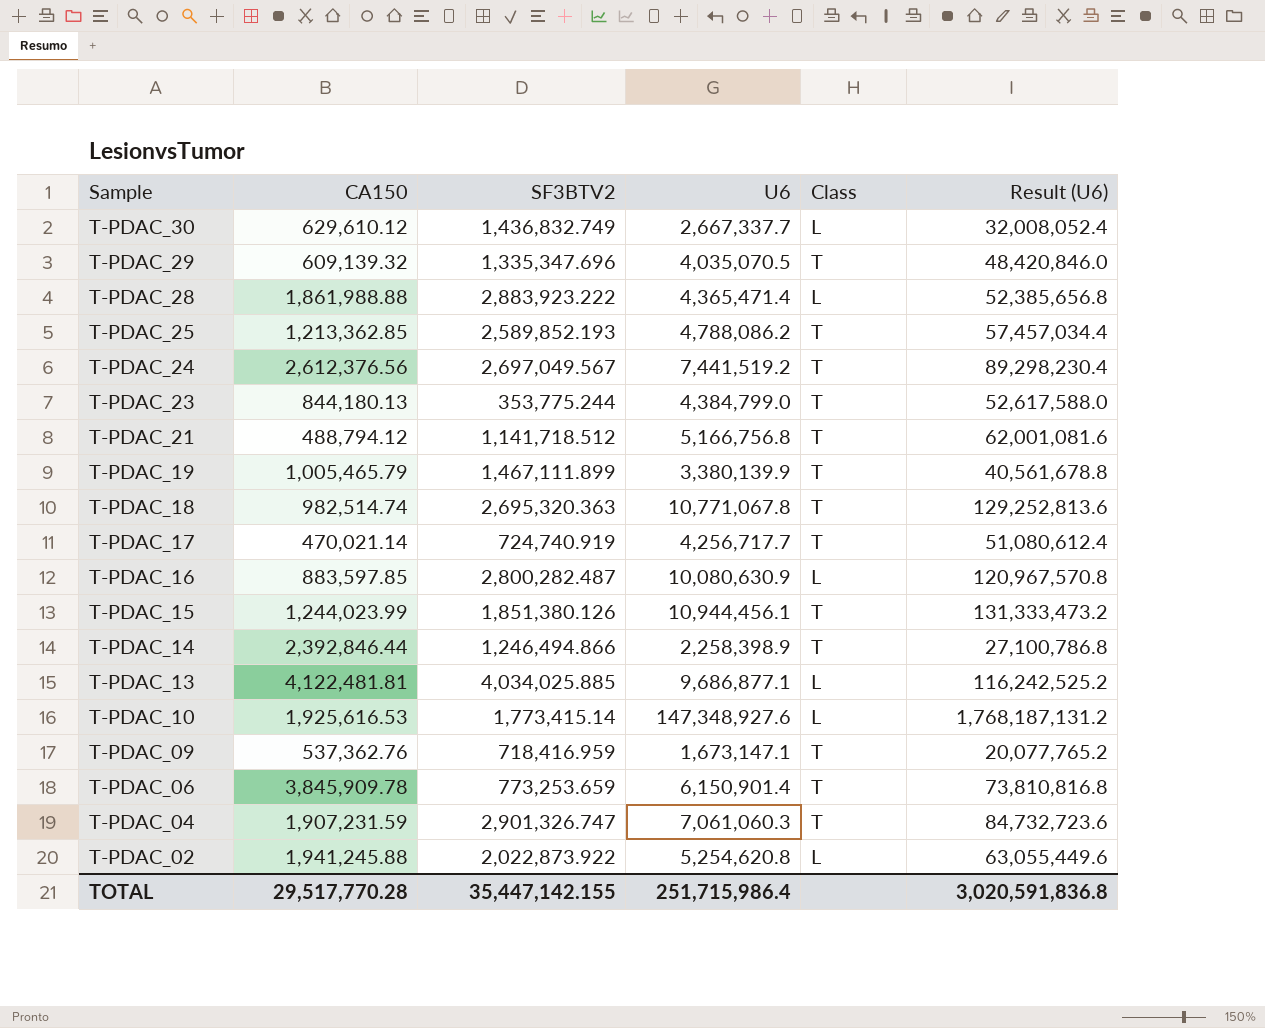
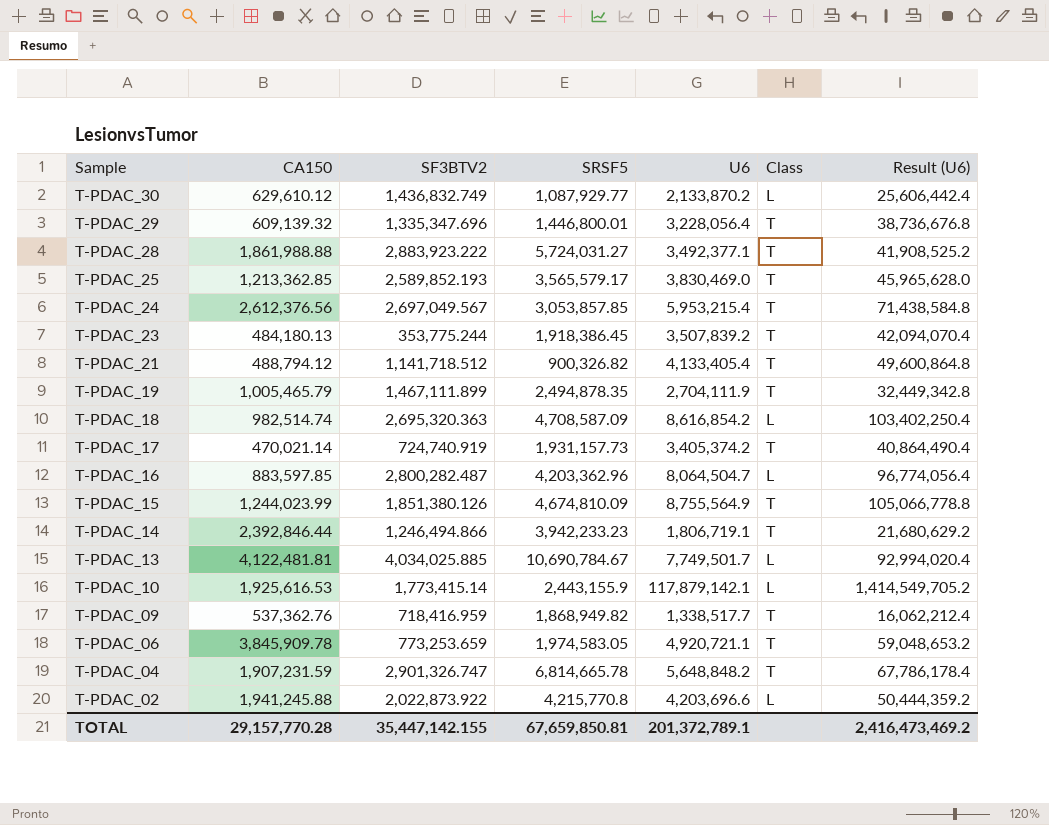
column SRSF5 | position: none -> 4
T-PDAC_30 | U6: 2,667,337.7 -> 2,133,870.2
T-PDAC_30 | Result (U6): 32,008,052.4 -> 25,606,442.4
T-PDAC_29 | U6: 4,035,070.5 -> 3,228,056.4
T-PDAC_29 | Result (U6): 48,420,846.0 -> 38,736,676.8
T-PDAC_28 | U6: 4,365,471.4 -> 3,492,377.1
T-PDAC_28 | Class: L -> T
T-PDAC_28 | Result (U6): 52,385,656.8 -> 41,908,525.2
T-PDAC_25 | U6: 4,788,086.2 -> 3,830,469.0
T-PDAC_25 | Result (U6): 57,457,034.4 -> 45,965,628.0
T-PDAC_24 | U6: 7,441,519.2 -> 5,953,215.4
T-PDAC_24 | Result (U6): 89,298,230.4 -> 71,438,584.8
T-PDAC_23 | CA150: 844,180.13 -> 484,180.13
T-PDAC_23 | U6: 4,384,799.0 -> 3,507,839.2
T-PDAC_23 | Result (U6): 52,617,588.0 -> 42,094,070.4
T-PDAC_21 | U6: 5,166,756.8 -> 4,133,405.4
T-PDAC_21 | Result (U6): 62,001,081.6 -> 49,600,864.8
T-PDAC_19 | U6: 3,380,139.9 -> 2,704,111.9
T-PDAC_19 | Result (U6): 40,561,678.8 -> 32,449,342.8
T-PDAC_18 | U6: 10,771,067.8 -> 8,616,854.2
T-PDAC_18 | Class: T -> L
T-PDAC_18 | Result (U6): 129,252,813.6 -> 103,402,250.4
T-PDAC_17 | U6: 4,256,717.7 -> 3,405,374.2
T-PDAC_17 | Result (U6): 51,080,612.4 -> 40,864,490.4
T-PDAC_16 | U6: 10,080,630.9 -> 8,064,504.7
T-PDAC_16 | Result (U6): 120,967,570.8 -> 96,774,056.4
T-PDAC_15 | U6: 10,944,456.1 -> 8,755,564.9
T-PDAC_15 | Result (U6): 131,333,473.2 -> 105,066,778.8
T-PDAC_14 | U6: 2,258,398.9 -> 1,806,719.1
T-PDAC_14 | Result (U6): 27,100,786.8 -> 21,680,629.2
T-PDAC_13 | U6: 9,686,877.1 -> 7,749,501.7
T-PDAC_13 | Result (U6): 116,242,525.2 -> 92,994,020.4
T-PDAC_10 | U6: 147,348,927.6 -> 117,879,142.1
T-PDAC_10 | Result (U6): 1,768,187,131.2 -> 1,414,549,705.2
T-PDAC_09 | U6: 1,673,147.1 -> 1,338,517.7
T-PDAC_09 | Result (U6): 20,077,765.2 -> 16,062,212.4
T-PDAC_06 | U6: 6,150,901.4 -> 4,920,721.1
T-PDAC_06 | Result (U6): 73,810,816.8 -> 59,048,653.2
T-PDAC_04 | U6: 7,061,060.3 -> 5,648,848.2
T-PDAC_04 | Result (U6): 84,732,723.6 -> 67,786,178.4
T-PDAC_02 | U6: 5,254,620.8 -> 4,203,696.6
T-PDAC_02 | Result (U6): 63,055,449.6 -> 50,444,359.2
TOTAL | CA150: 29,517,770.28 -> 29,157,770.28
TOTAL | U6: 251,715,986.4 -> 201,372,789.1
TOTAL | Result (U6): 3,020,591,836.8 -> 2,416,473,469.2

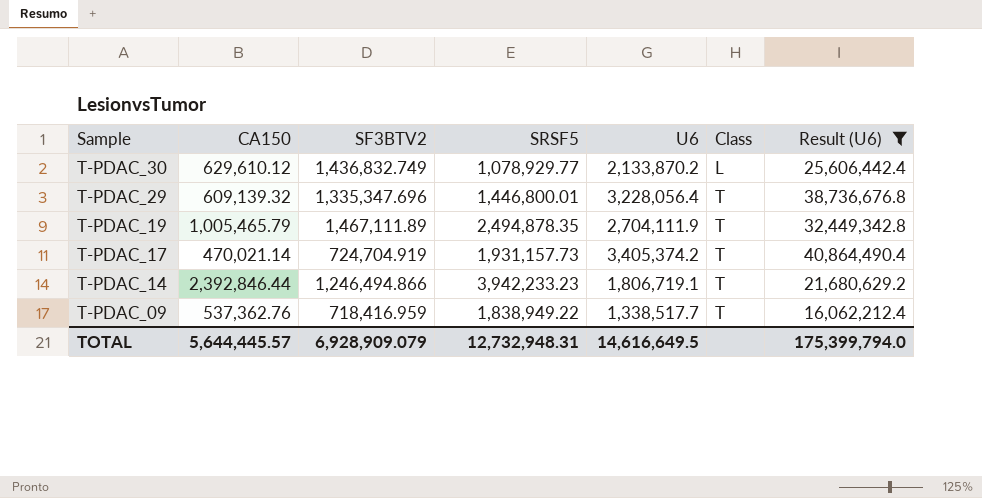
filter: none -> Result (U6) <= 40,864,490.4
T-PDAC_30 | SRSF5: 1,087,929.77 -> 1,078,929.77
T-PDAC_19 | SF3BTV2: 1,467,111.899 -> 1,467,111.89
T-PDAC_17 | SF3BTV2: 724,740.919 -> 724,704.919
T-PDAC_09 | SRSF5: 1,868,949.82 -> 1,838,949.22
TOTAL | CA150: 29,157,770.28 -> 5,644,445.57
TOTAL | SF3BTV2: 35,447,142.155 -> 6,928,909.079
TOTAL | SRSF5: 67,659,850.81 -> 12,732,948.31
TOTAL | U6: 201,372,789.1 -> 14,616,649.5
TOTAL | Result (U6): 2,416,473,469.2 -> 175,399,794.0

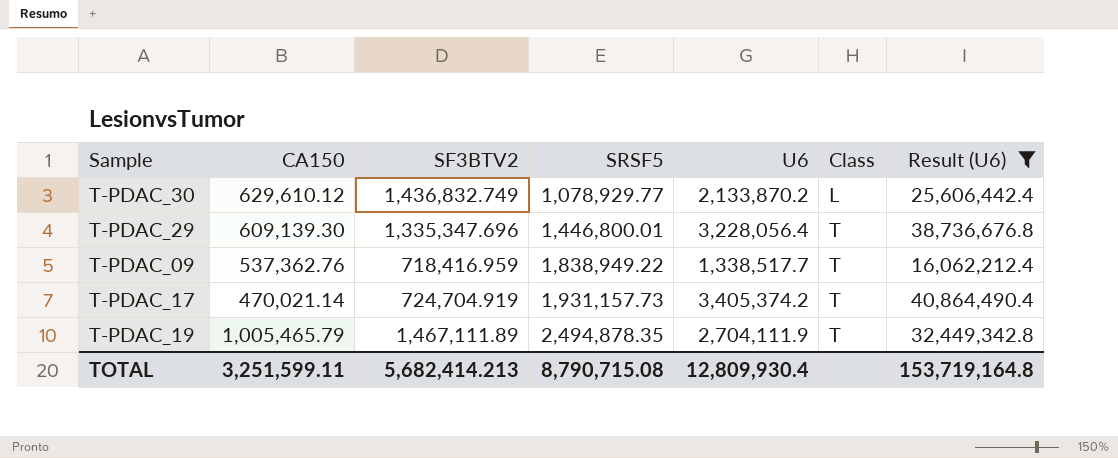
row order: Sample descending -> SRSF5 ascending
row T-PDAC_14: 2,392,846.44 | 1,246,494.866 | 3,942,233.23 | 1,806,719.1 | T | 21,680,629.2 -> none
T-PDAC_29 | CA150: 609,139.32 -> 609,139.30
TOTAL | CA150: 5,644,445.57 -> 3,251,599.11
TOTAL | SF3BTV2: 6,928,909.079 -> 5,682,414.213
TOTAL | SRSF5: 12,732,948.31 -> 8,790,715.08
TOTAL | U6: 14,616,649.5 -> 12,809,930.4
TOTAL | Result (U6): 175,399,794.0 -> 153,719,164.8

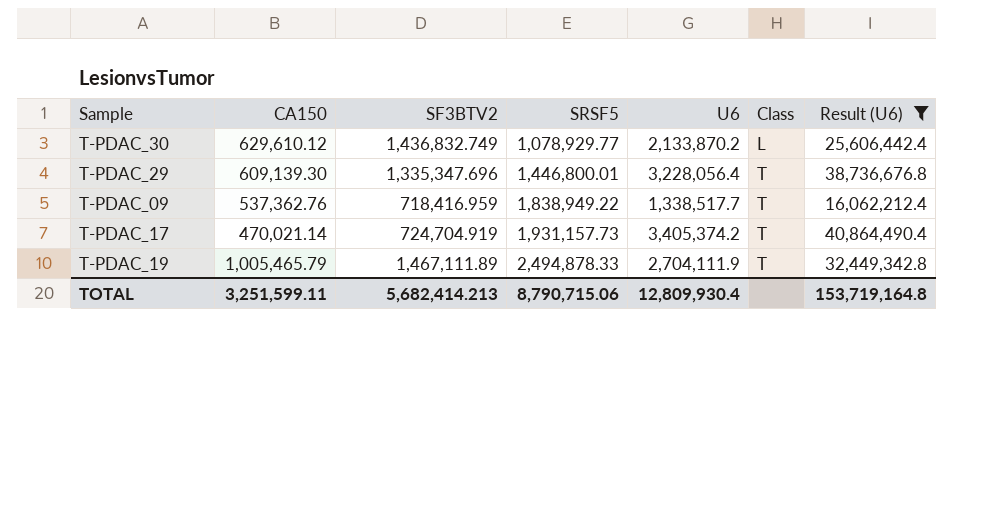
T-PDAC_19 | SRSF5: 2,494,878.35 -> 2,494,878.33
TOTAL | SRSF5: 8,790,715.08 -> 8,790,715.06

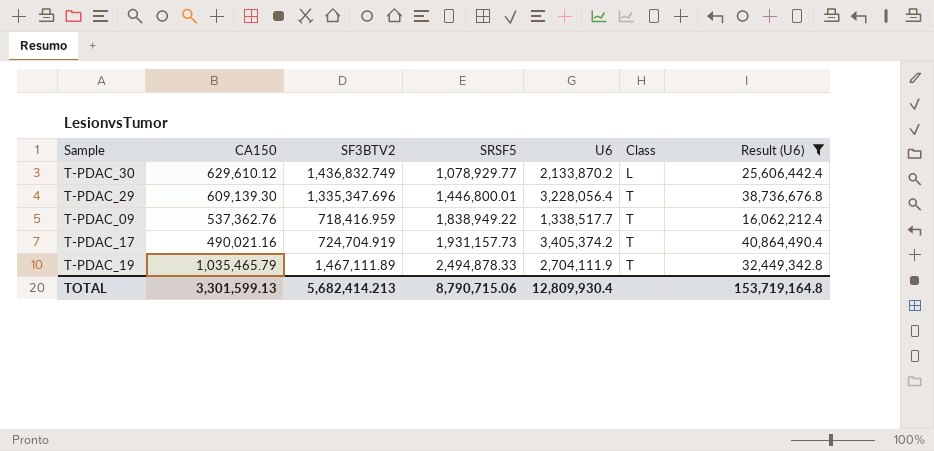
T-PDAC_17 | CA150: 470,021.14 -> 490,021.16
T-PDAC_19 | CA150: 1,005,465.79 -> 1,035,465.79
TOTAL | CA150: 3,251,599.11 -> 3,301,599.13

